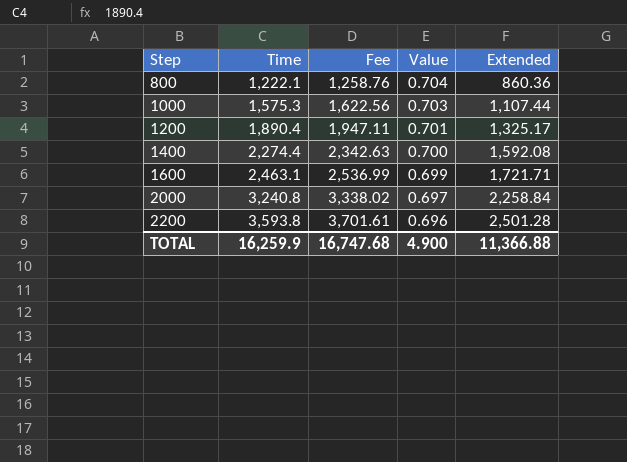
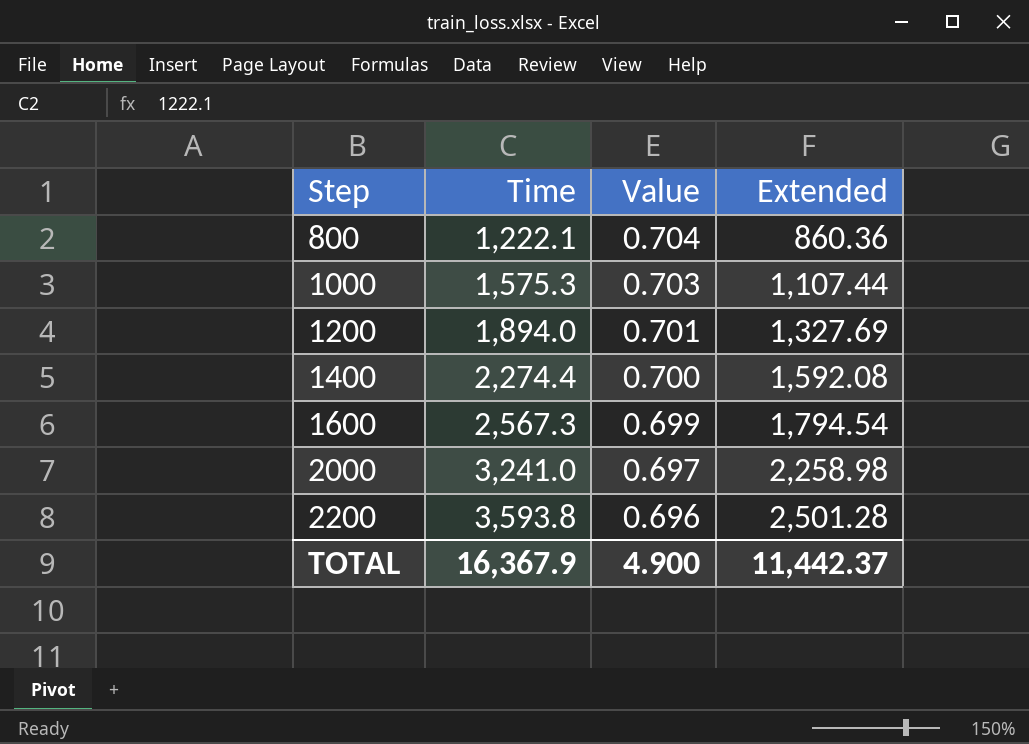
column Fee | formula: [Time] * 1.03 -> none
1200 | Time: 1,890.4 -> 1,894.0
1200 | Extended: 1,325.17 -> 1,327.69
1600 | Time: 2,463.1 -> 2,567.3
1600 | Extended: 1,721.71 -> 1,794.54
2000 | Time: 3,240.8 -> 3,241.0
2000 | Extended: 2,258.84 -> 2,258.98
TOTAL | Time: 16,259.9 -> 16,367.9
TOTAL | Extended: 11,366.88 -> 11,442.37

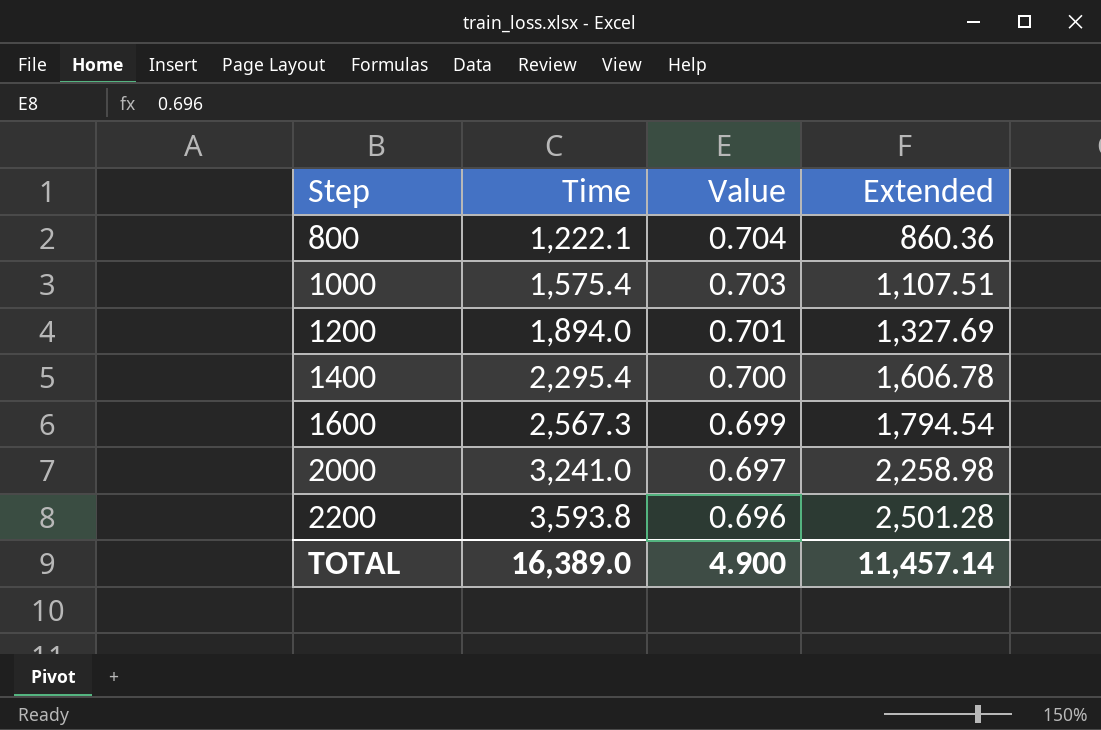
1000 | Time: 1,575.3 -> 1,575.4
1000 | Extended: 1,107.44 -> 1,107.51
1400 | Time: 2,274.4 -> 2,295.4
1400 | Extended: 1,592.08 -> 1,606.78
TOTAL | Time: 16,367.9 -> 16,389.0
TOTAL | Extended: 11,442.37 -> 11,457.14

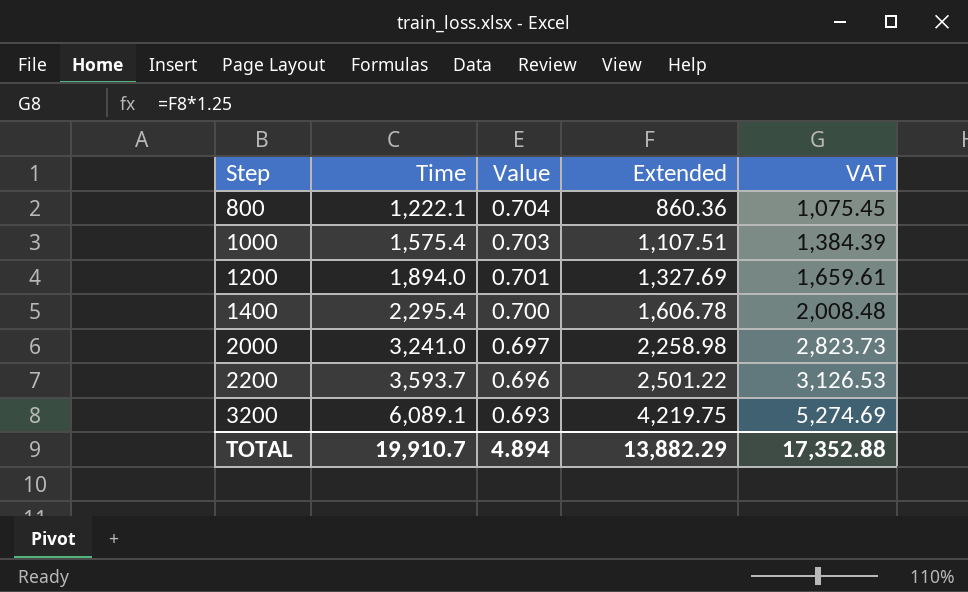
column VAT | formula: none -> [Extended] * 1.25
row 1600: 2,567.3 | 0.699 | 1,794.54 -> none
2200 | Time: 3,593.8 -> 3,593.7
2200 | Extended: 2,501.28 -> 2,501.22
row 3200: none -> 6,089.1 | 0.693 | 4,219.75 | 5,274.69
TOTAL | Time: 16,389.0 -> 19,910.7
TOTAL | Value: 4.900 -> 4.894
TOTAL | Extended: 11,457.14 -> 13,882.29

